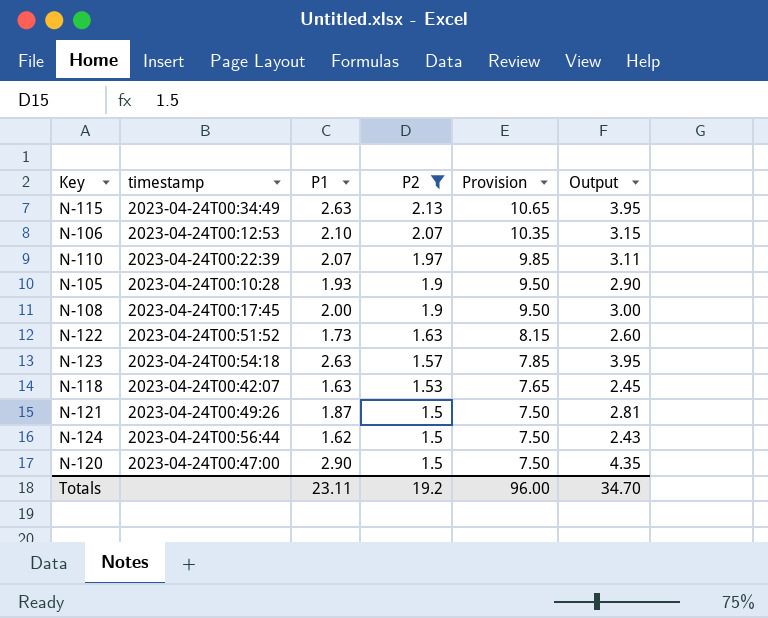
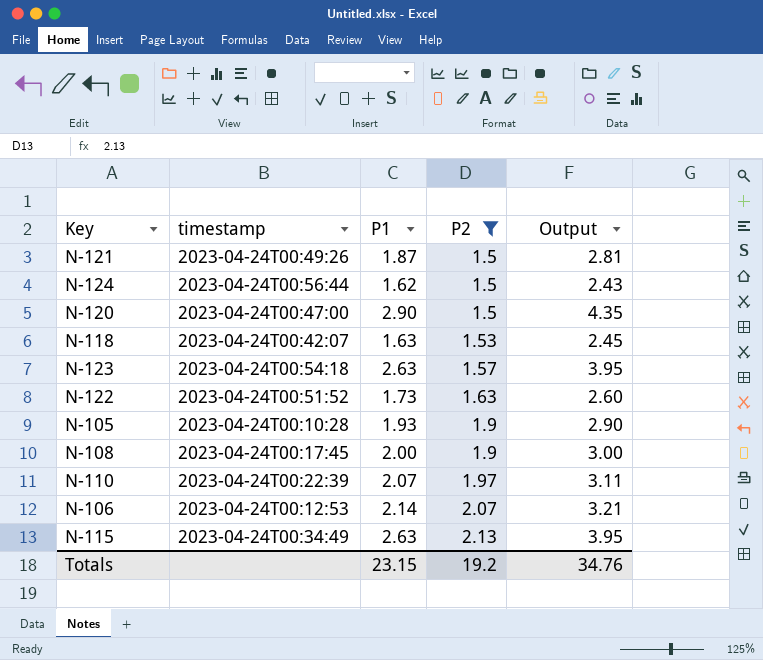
row order: P2 descending -> P2 ascending
column Provision | formula: [P2] * 5 -> none
N-106 | P1: 2.10 -> 2.14
N-106 | Output: 3.15 -> 3.21
Totals | P1: 23.11 -> 23.15
Totals | Output: 34.70 -> 34.76

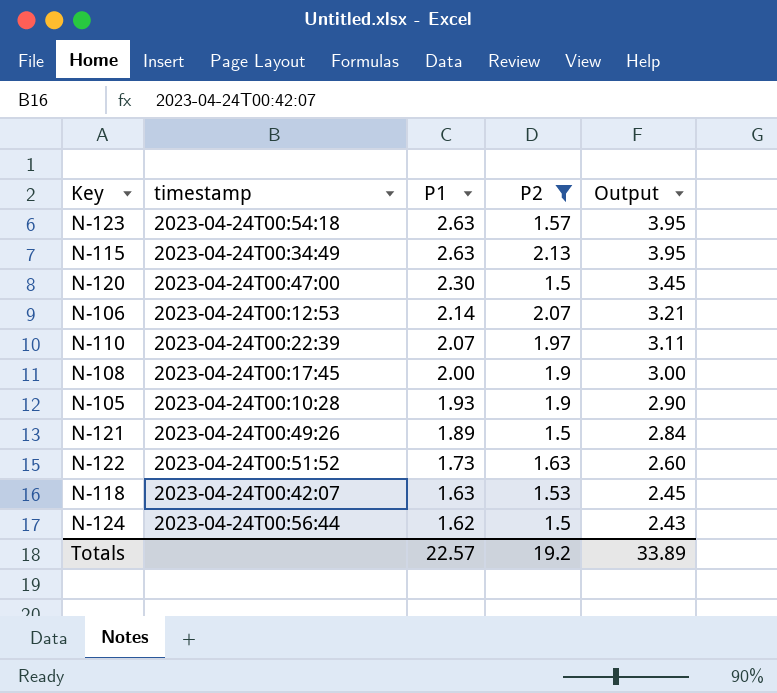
row order: P2 ascending -> P1 descending
N-120 | P1: 2.90 -> 2.30
N-120 | Output: 4.35 -> 3.45
N-121 | P1: 1.87 -> 1.89
N-121 | Output: 2.81 -> 2.84
Totals | P1: 23.15 -> 22.57
Totals | Output: 34.76 -> 33.89

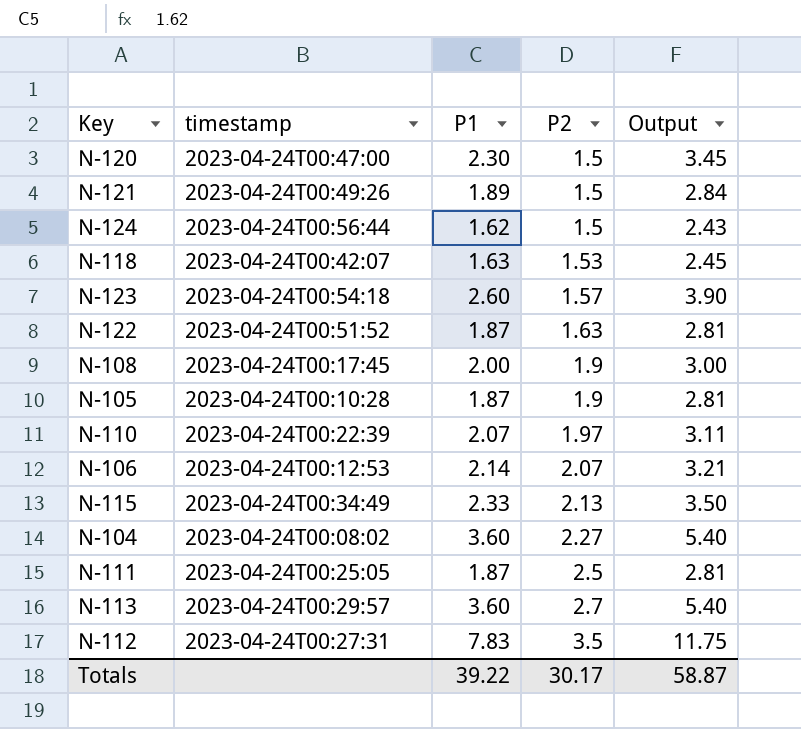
filter: P2 <= 2.13 -> none
row order: P1 descending -> P2 ascending
N-123 | P1: 2.63 -> 2.60
N-123 | Output: 3.95 -> 3.90
N-122 | P1: 1.73 -> 1.87
N-122 | Output: 2.60 -> 2.81
N-105 | P1: 1.93 -> 1.87
N-105 | Output: 2.90 -> 2.81
N-115 | P1: 2.63 -> 2.33
N-115 | Output: 3.95 -> 3.50
Totals | P1: 22.57 -> 39.22
Totals | P2: 19.2 -> 30.17
Totals | Output: 33.89 -> 58.87

